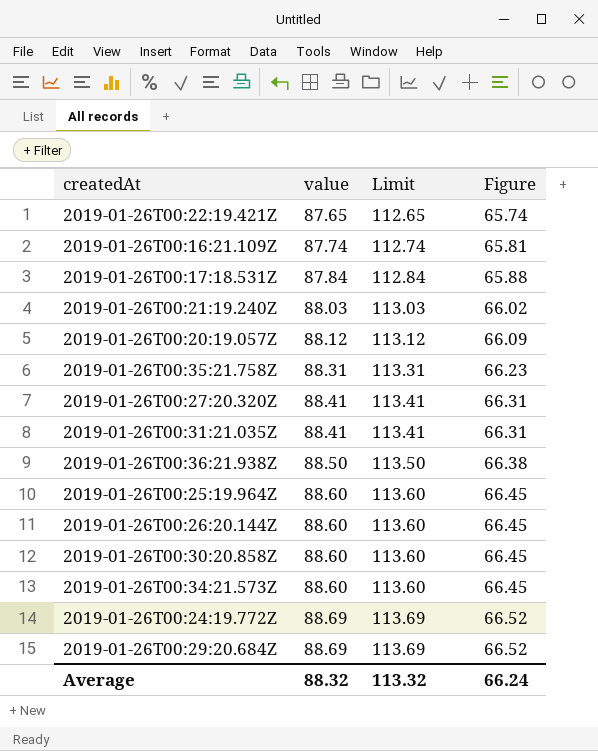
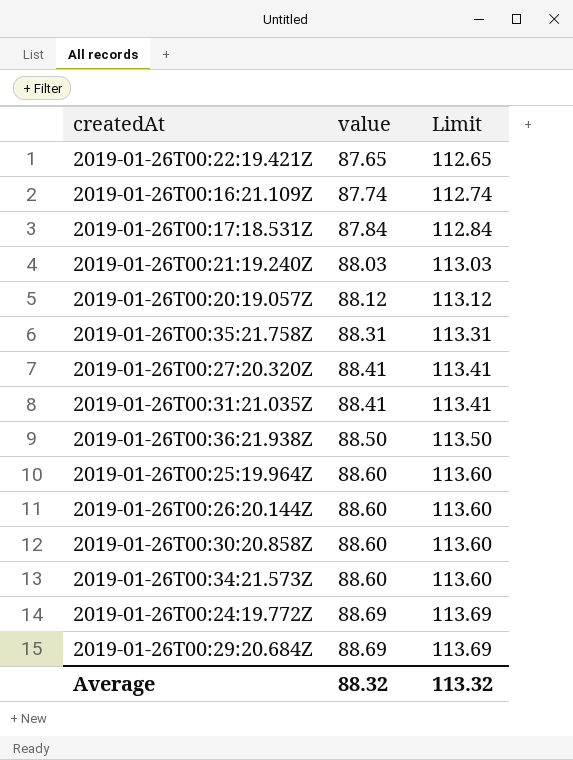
column Figure | formula: [value] * 0.75 -> none

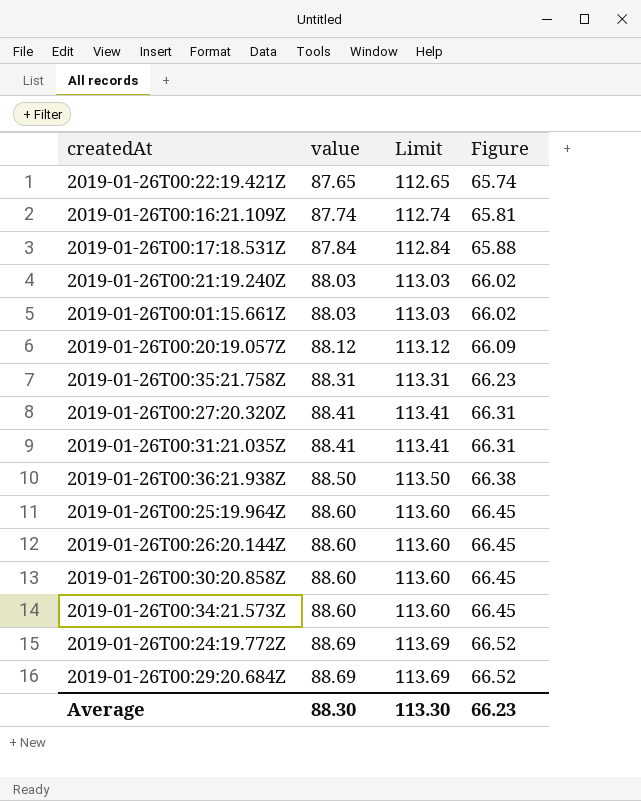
column Figure | formula: none -> [value] * 0.75
row 2019-01-26T00:01:15.661Z: none -> 88.03 | 113.03 | 66.02
Average | value: 88.32 -> 88.30
Average | Limit: 113.32 -> 113.30

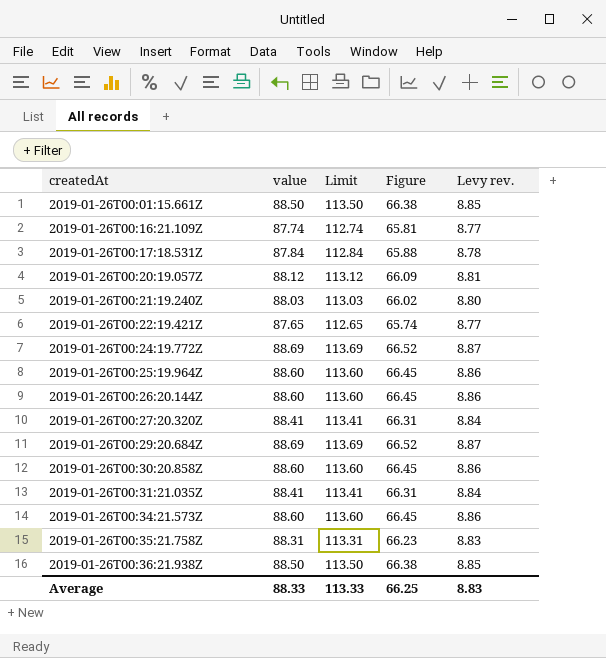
row order: value ascending -> createdAt ascending
column Levy rev. | formula: none -> [value] * 0.1
2019-01-26T00:01:15.661Z | value: 88.03 -> 88.50
2019-01-26T00:01:15.661Z | Limit: 113.03 -> 113.50
2019-01-26T00:01:15.661Z | Figure: 66.02 -> 66.38
Average | value: 88.30 -> 88.33
Average | Limit: 113.30 -> 113.33
Average | Figure: 66.23 -> 66.25

